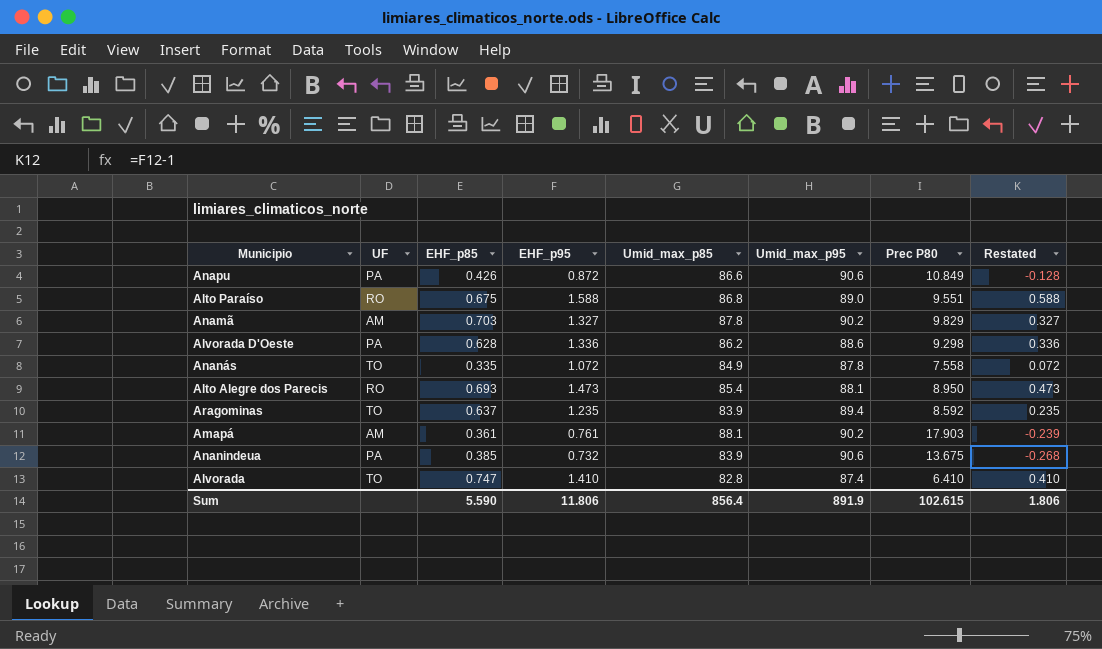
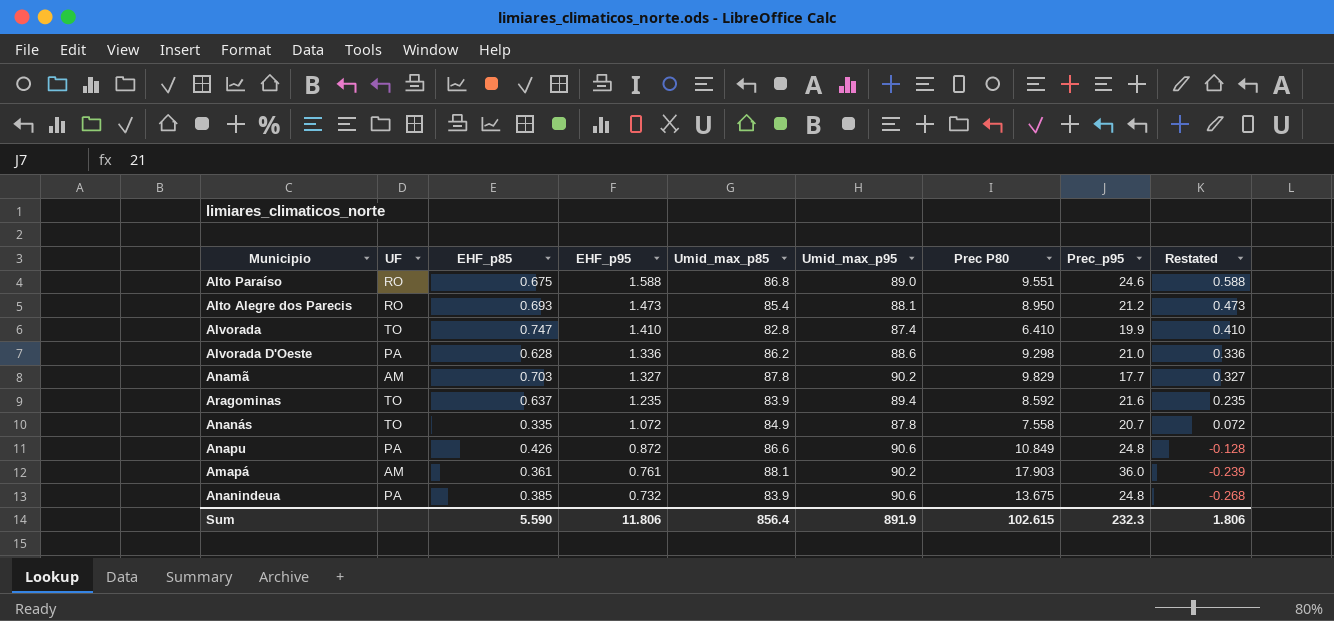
row order: none -> EHF_p95 descending
column Prec_p95 | position: none -> 8

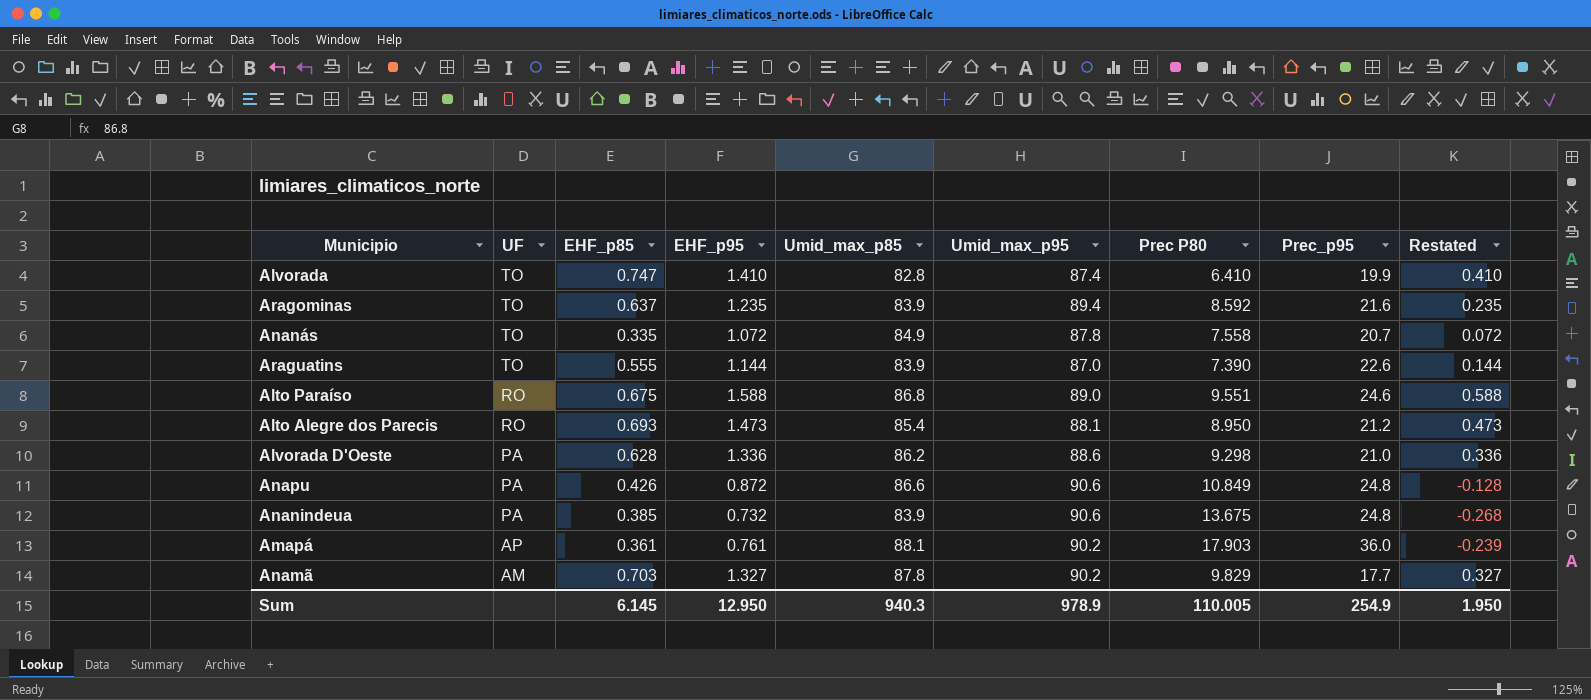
row order: EHF_p95 descending -> UF descending
row Araguatins: none -> TO | 0.555 | 1.144 | 83.9 | 87.0 | 7.390 | 22.6 | 0.144
Amapá | UF: AM -> AP
Sum | EHF_p85: 5.590 -> 6.145
Sum | EHF_p95: 11.806 -> 12.950
Sum | Umid_max_p85: 856.4 -> 940.3
Sum | Umid_max_p95: 891.9 -> 978.9
Sum | Prec P80: 102.615 -> 110.005
Sum | Prec_p95: 232.3 -> 254.9
Sum | Restated: 1.806 -> 1.950

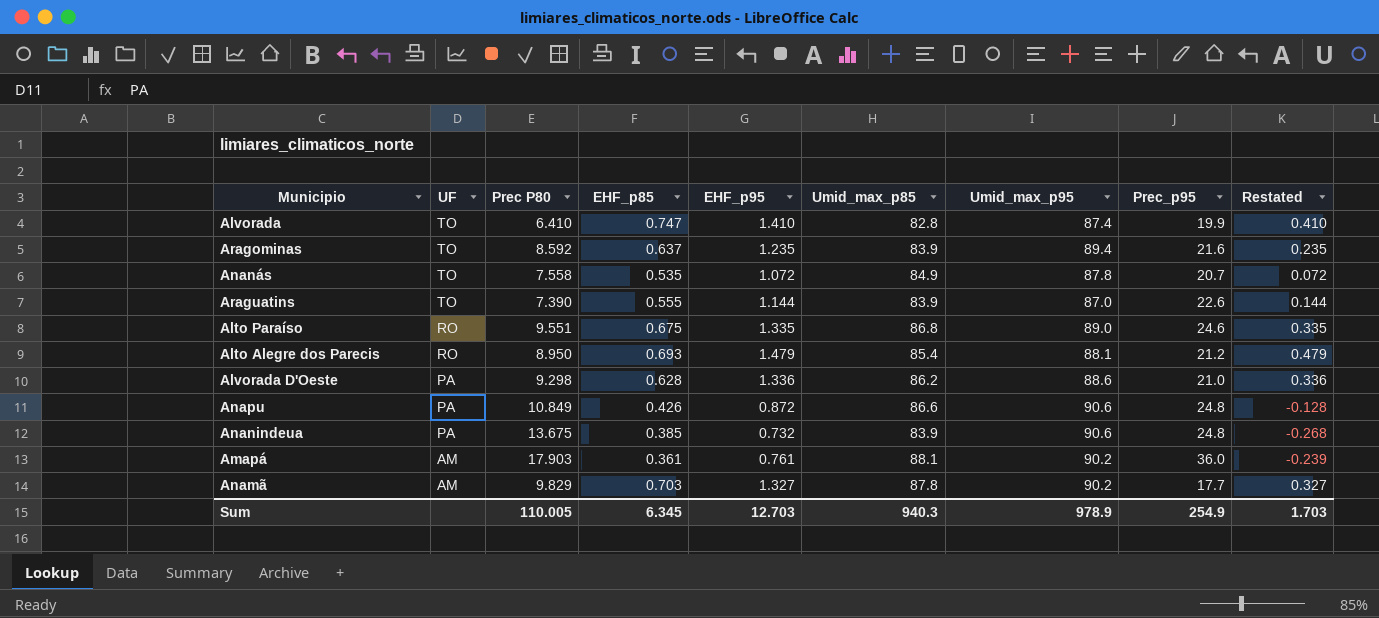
column Prec P80 | position: 7 -> 3
Ananás | EHF_p85: 0.335 -> 0.535
Alto Paraíso | EHF_p95: 1.588 -> 1.335
Alto Paraíso | Restated: 0.588 -> 0.335
Alto Alegre dos Parecis | EHF_p95: 1.473 -> 1.479
Alto Alegre dos Parecis | Restated: 0.473 -> 0.479
Amapá | UF: AP -> AM
Sum | EHF_p85: 6.145 -> 6.345
Sum | EHF_p95: 12.950 -> 12.703
Sum | Restated: 1.950 -> 1.703

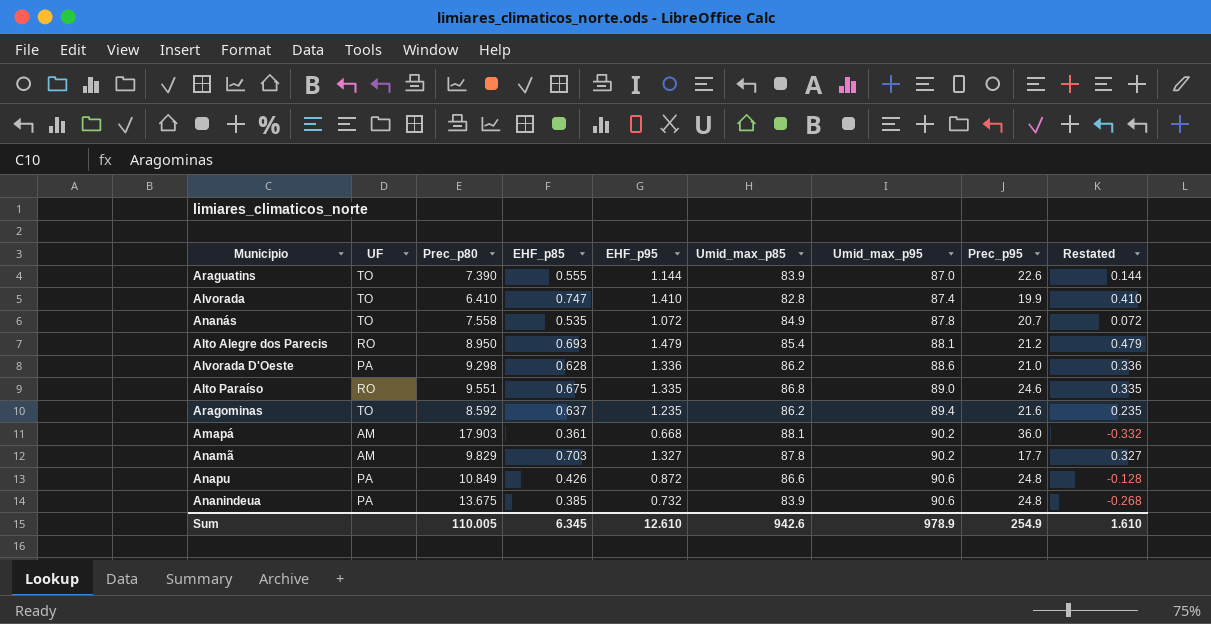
row order: UF descending -> Umid_max_p95 ascending
column name: Prec P80 -> Prec_p80
Aragominas | Umid_max_p85: 83.9 -> 86.2
Amapá | EHF_p95: 0.761 -> 0.668
Amapá | Restated: -0.239 -> -0.332
Sum | EHF_p95: 12.703 -> 12.610
Sum | Umid_max_p85: 940.3 -> 942.6
Sum | Restated: 1.703 -> 1.610

